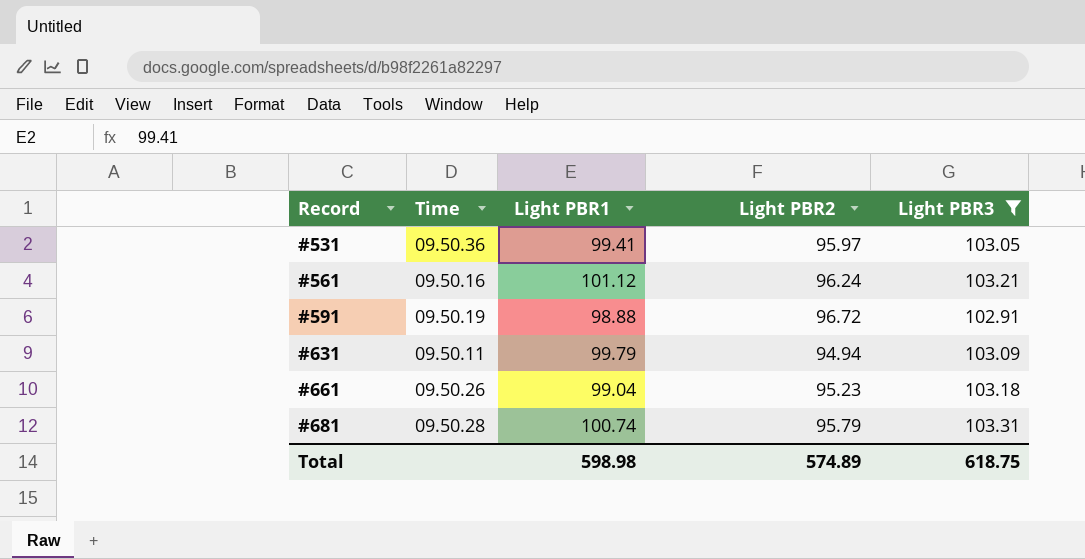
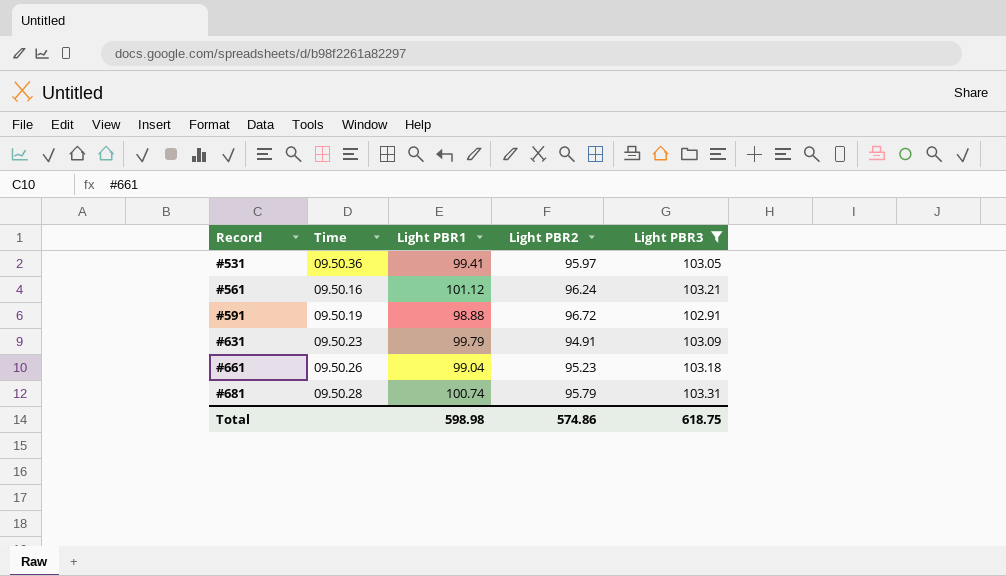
#631 | Time: 09.50.11 -> 09.50.23
#631 | Light PBR2: 94.94 -> 94.91
Total | Light PBR2: 574.89 -> 574.86

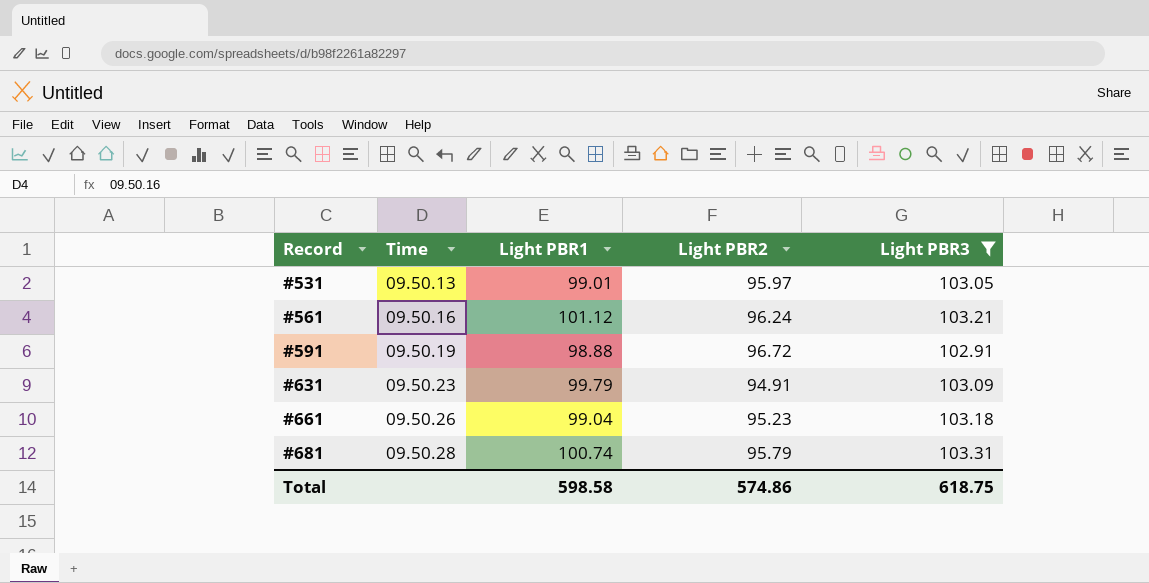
#531 | Time: 09.50.36 -> 09.50.13
#531 | Light PBR1: 99.41 -> 99.01
Total | Light PBR1: 598.98 -> 598.58

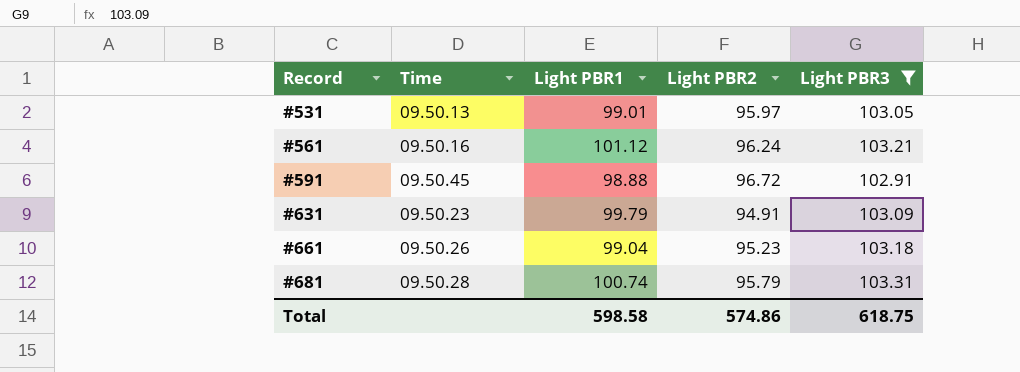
#591 | Time: 09.50.19 -> 09.50.45

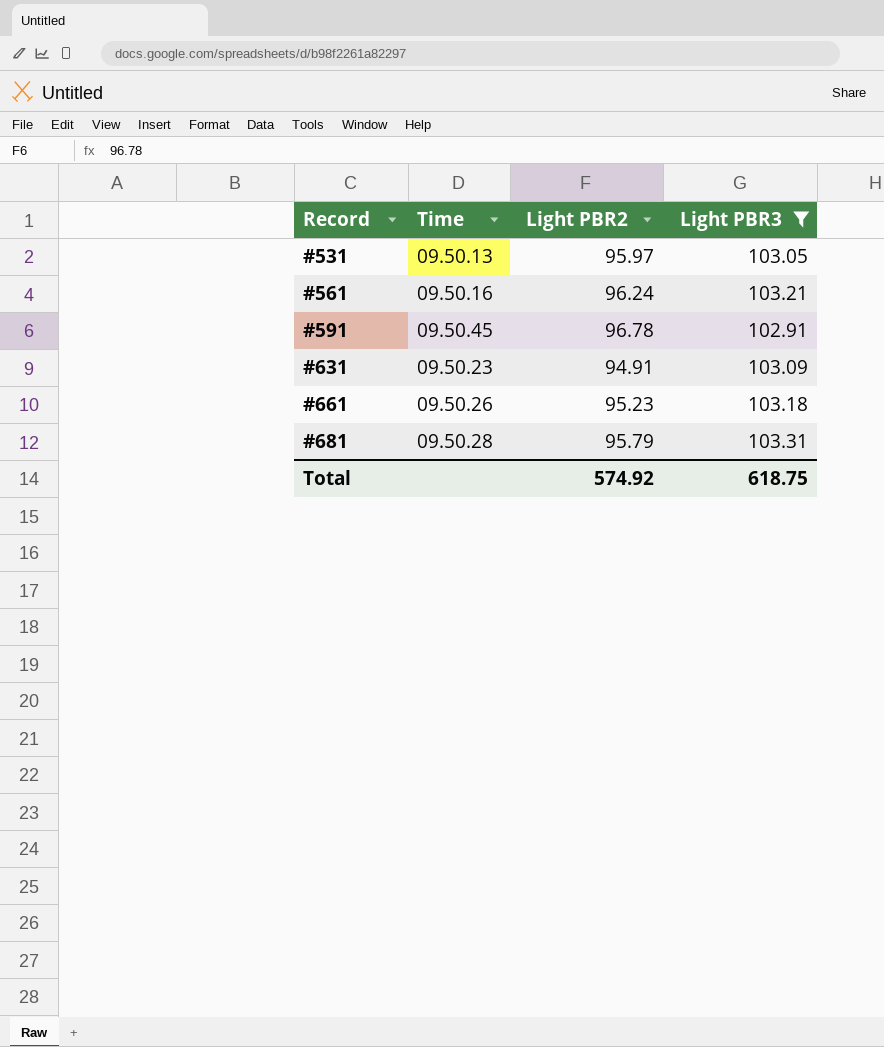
column Light PBR1 | position: 3 -> none
#591 | Light PBR2: 96.72 -> 96.78
Total | Light PBR2: 574.86 -> 574.92

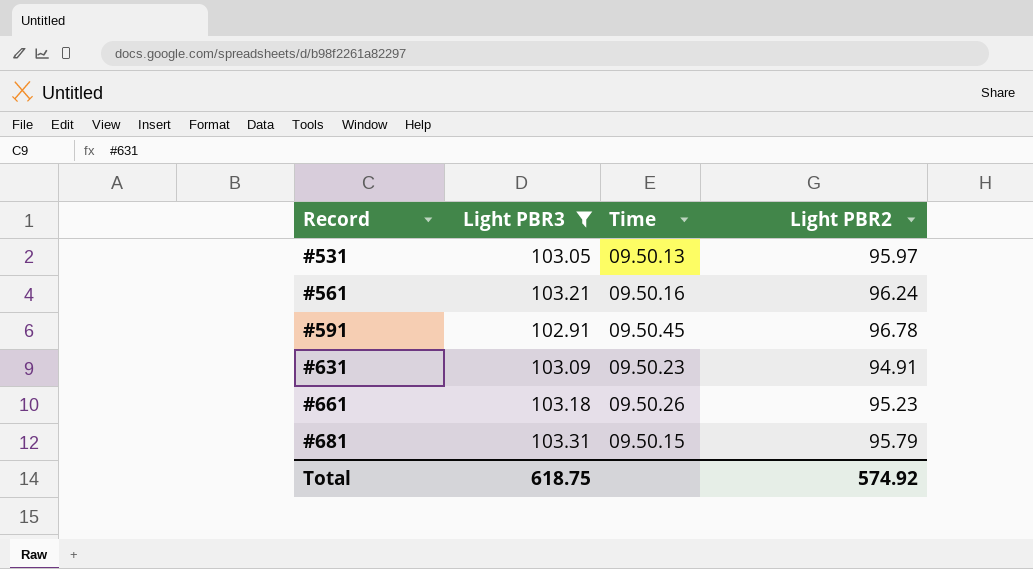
column Light PBR3 | position: 4 -> 2
#681 | Time: 09.50.28 -> 09.50.15

